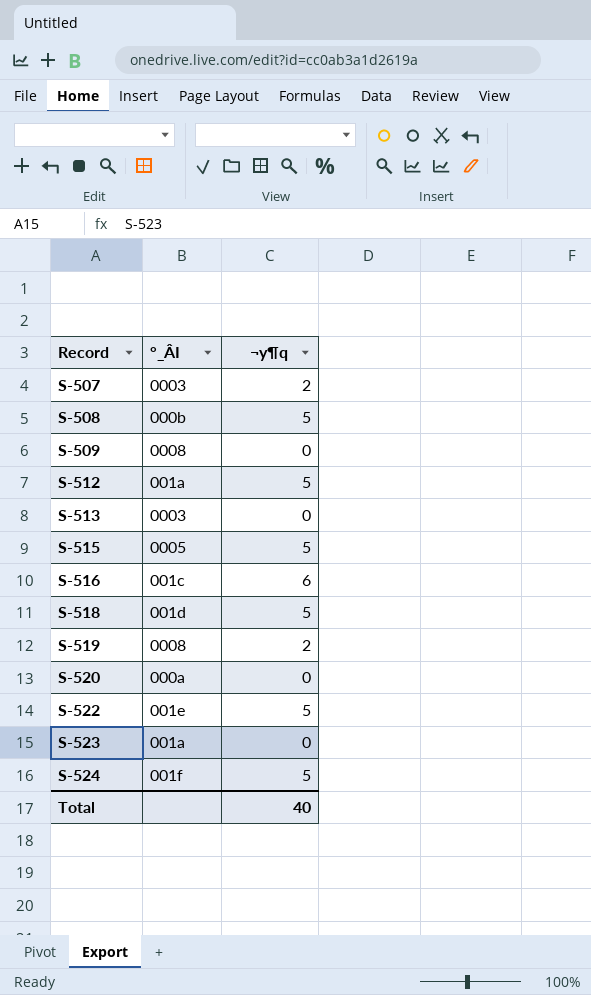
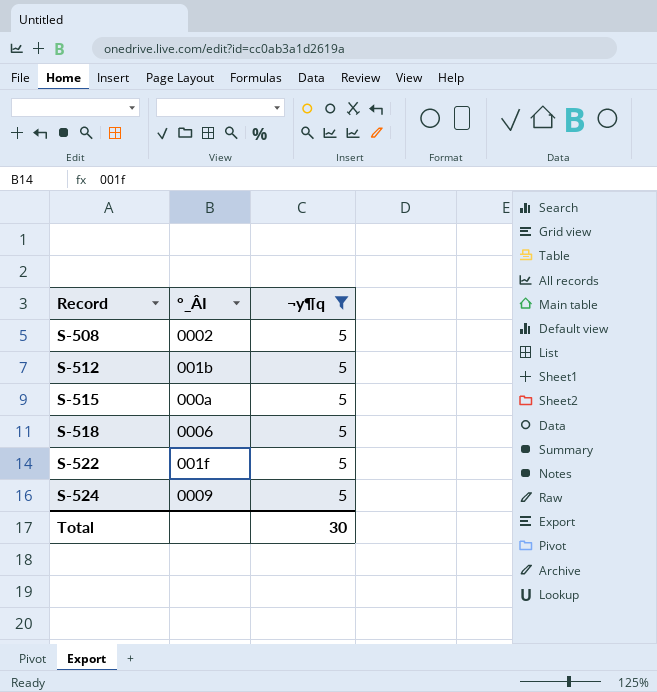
filter: none -> ¬y¶q = 5
S-508 | °_ÂI: 000b -> 0002
S-512 | °_ÂI: 001a -> 001b
S-515 | °_ÂI: 0005 -> 000a
S-518 | °_ÂI: 001d -> 0006
S-522 | °_ÂI: 001e -> 001f
S-524 | °_ÂI: 001f -> 0009
Total | ¬y¶q: 40 -> 30

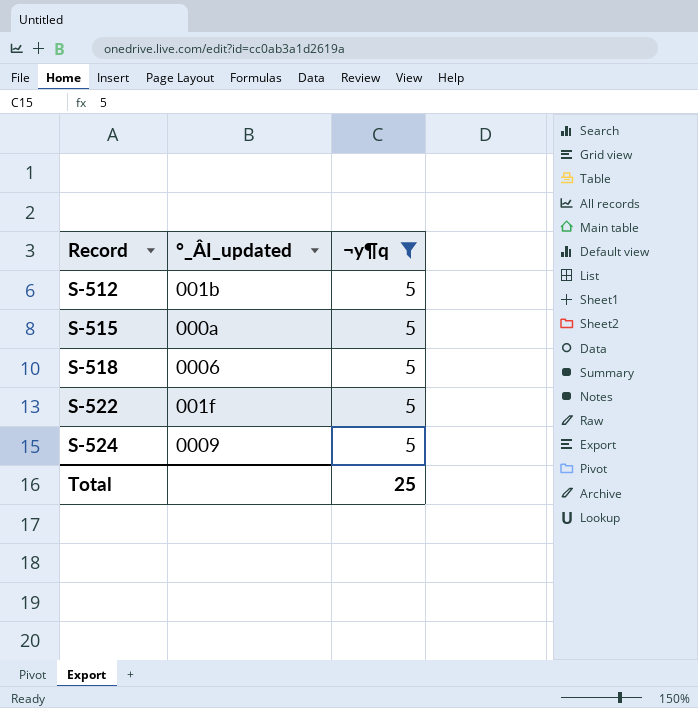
column name: °_ÂI -> °_ÂI_updated
row S-508: 0002 | 5 -> none
Total | ¬y¶q: 30 -> 25

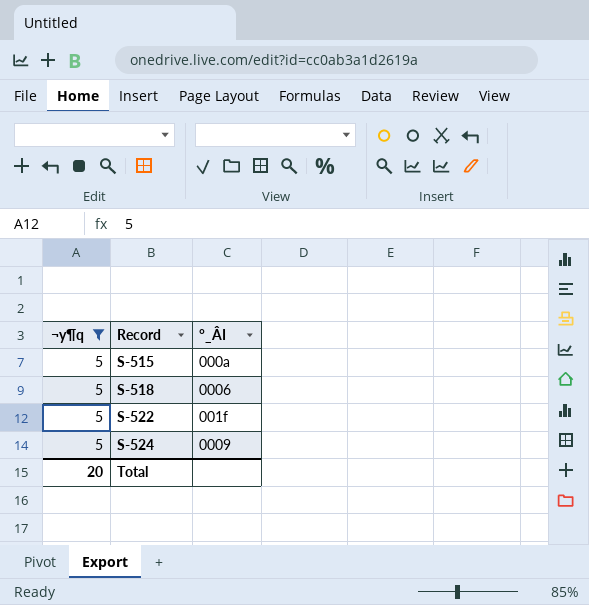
column ¬y¶q | position: 3 -> 1
column name: °_ÂI_updated -> °_ÂI
row S-512: 001b | 5 -> none
Total | ¬y¶q: 25 -> 20

